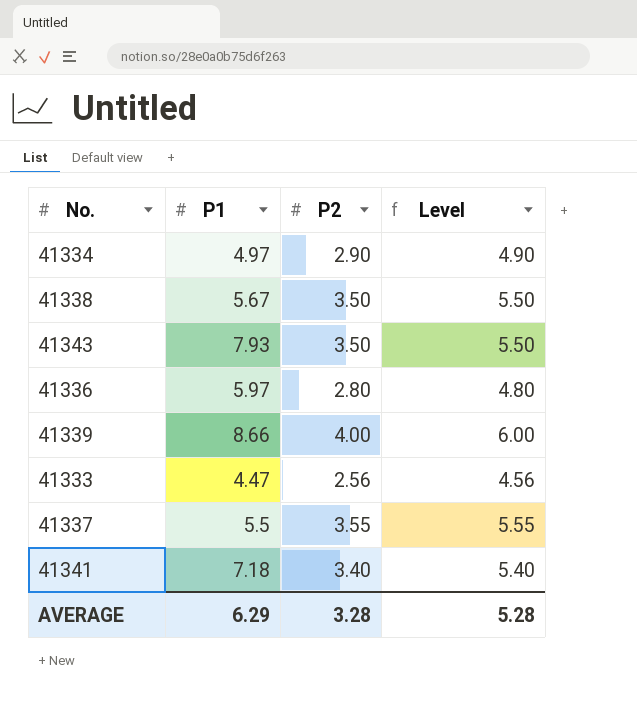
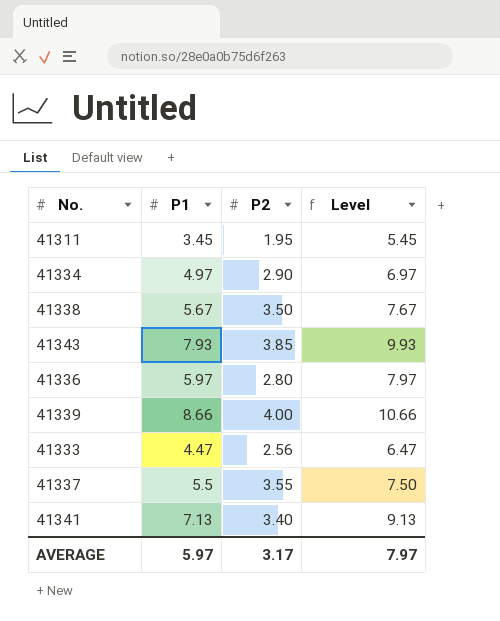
column Level | formula: [P2] + 2 -> [P1] + 2
row 41311: none -> 3.45 | 1.95 | 5.45
41343 | P2: 3.50 -> 3.85
41341 | P1: 7.18 -> 7.13
AVERAGE | P1: 6.29 -> 5.97
AVERAGE | P2: 3.28 -> 3.17
AVERAGE | Level: 5.28 -> 7.97

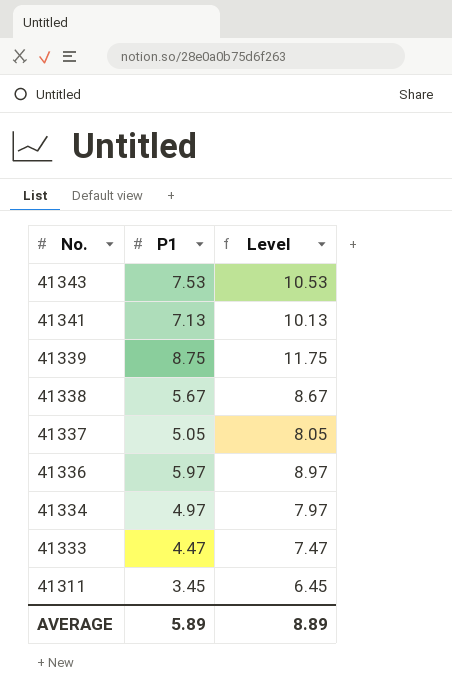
row order: none -> No. descending
column P2 | position: 3 -> none
column Level | formula: [P1] + 2 -> [P1] + 3
41343 | P1: 7.93 -> 7.53
41339 | P1: 8.66 -> 8.75
41337 | P1: 5.5 -> 5.05
AVERAGE | P1: 5.97 -> 5.89
AVERAGE | Level: 7.97 -> 8.89

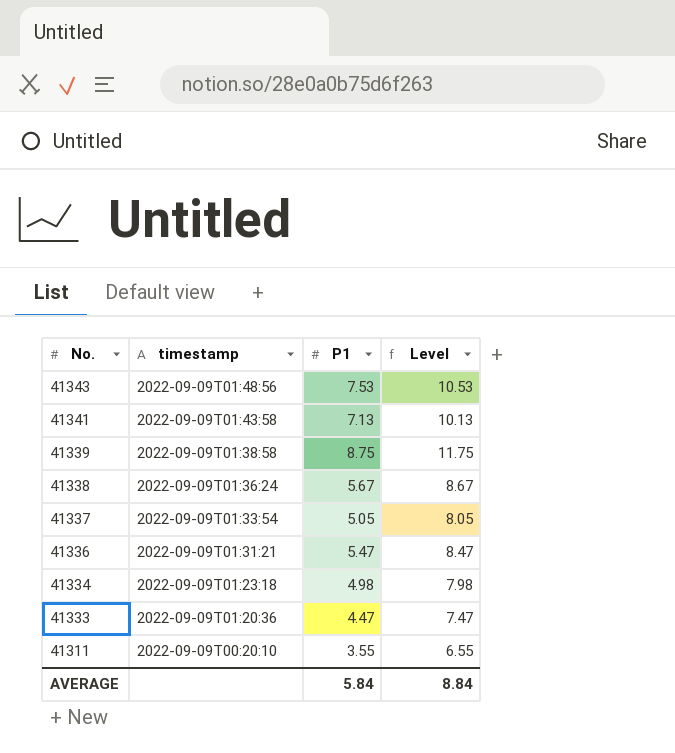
column timestamp | position: none -> 2
41336 | P1: 5.97 -> 5.47
41336 | Level: 8.97 -> 8.47
41334 | P1: 4.97 -> 4.98
41334 | Level: 7.97 -> 7.98
41311 | P1: 3.45 -> 3.55
41311 | Level: 6.45 -> 6.55
AVERAGE | P1: 5.89 -> 5.84
AVERAGE | Level: 8.89 -> 8.84

